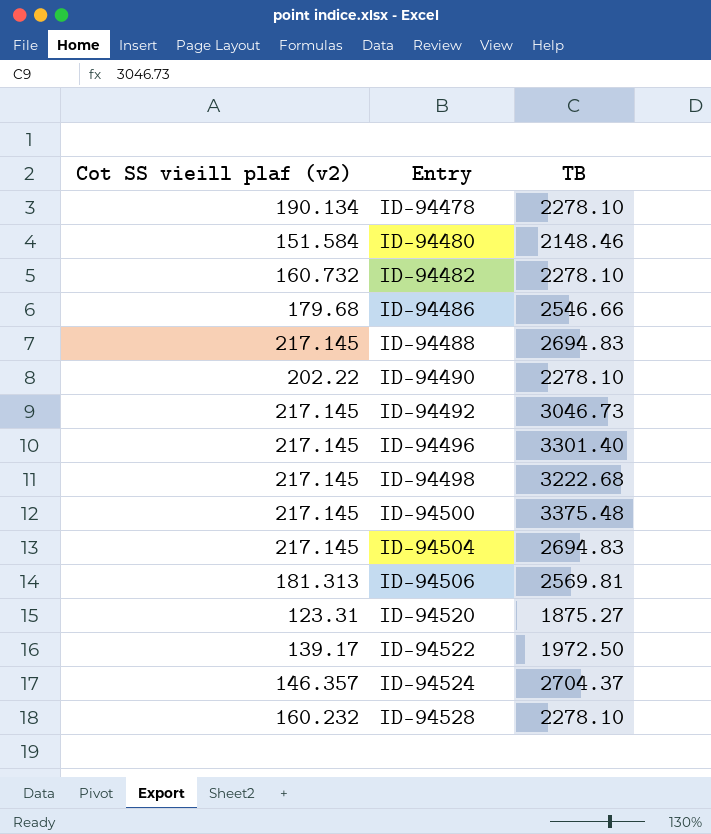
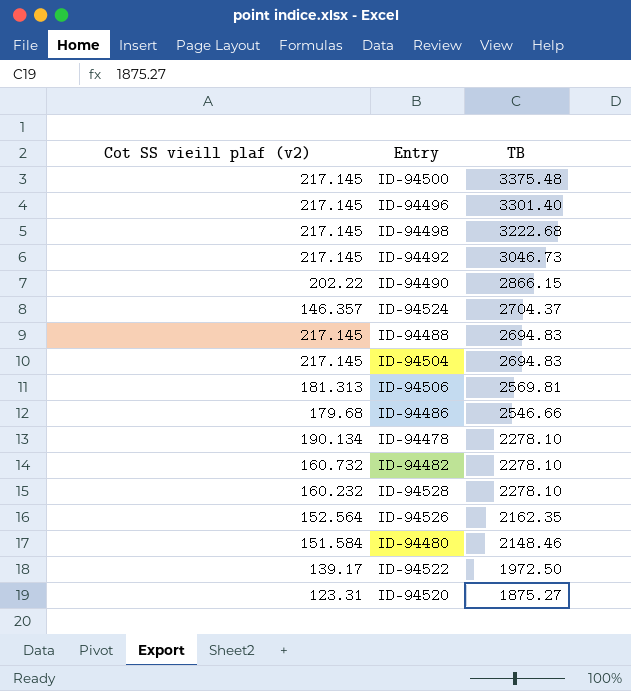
row order: Entry ascending -> TB descending
ID-94490 | TB: 2278.10 -> 2866.15
row ID-94526: none -> 152.564 | 2162.35

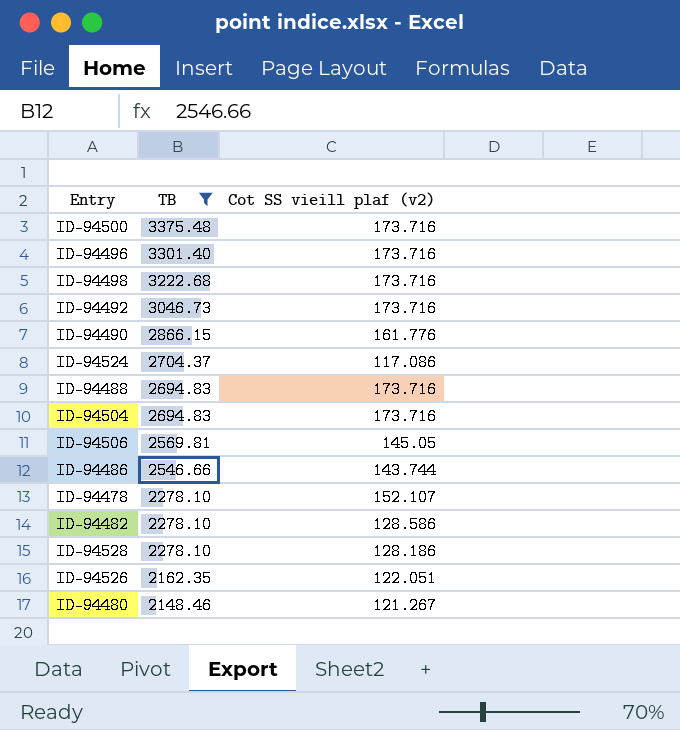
filter: none -> TB >= 2148.46
column Cot SS vieill plaf (v2) | position: 1 -> 3
ID-94500 | Cot SS vieill plaf (v2): 217.145 -> 173.716
ID-94496 | Cot SS vieill plaf (v2): 217.145 -> 173.716
ID-94498 | Cot SS vieill plaf (v2): 217.145 -> 173.716
ID-94492 | Cot SS vieill plaf (v2): 217.145 -> 173.716
ID-94490 | Cot SS vieill plaf (v2): 202.22 -> 161.776
ID-94524 | Cot SS vieill plaf (v2): 146.357 -> 117.086
ID-94488 | Cot SS vieill plaf (v2): 217.145 -> 173.716
ID-94504 | Cot SS vieill plaf (v2): 217.145 -> 173.716
ID-94506 | Cot SS vieill plaf (v2): 181.313 -> 145.05
ID-94486 | Cot SS vieill plaf (v2): 179.68 -> 143.744
ID-94478 | Cot SS vieill plaf (v2): 190.134 -> 152.107
ID-94482 | Cot SS vieill plaf (v2): 160.732 -> 128.586
ID-94528 | Cot SS vieill plaf (v2): 160.232 -> 128.186
ID-94526 | Cot SS vieill plaf (v2): 152.564 -> 122.051
ID-94480 | Cot SS vieill plaf (v2): 151.584 -> 121.267

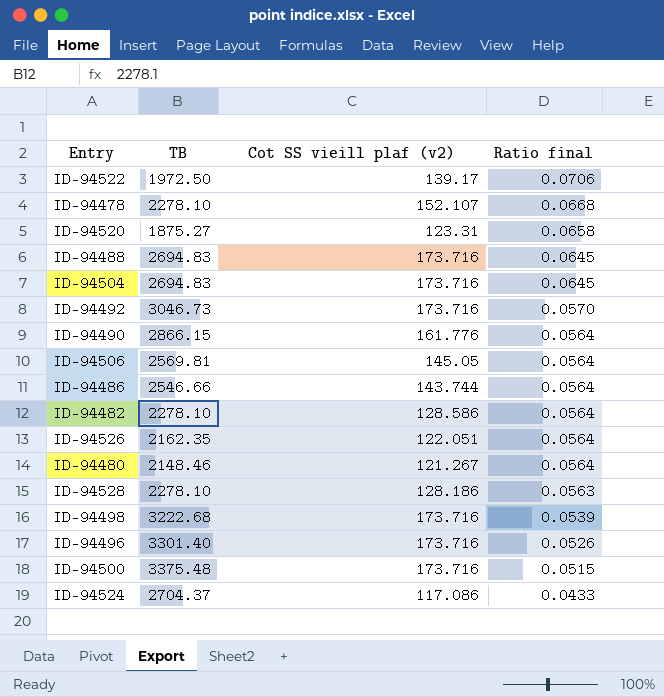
filter: TB >= 2148.46 -> none
row order: TB descending -> Ratio final descending
column Ratio final | formula: none -> [Cot SS vieill plaf (v2)] / [TB]

